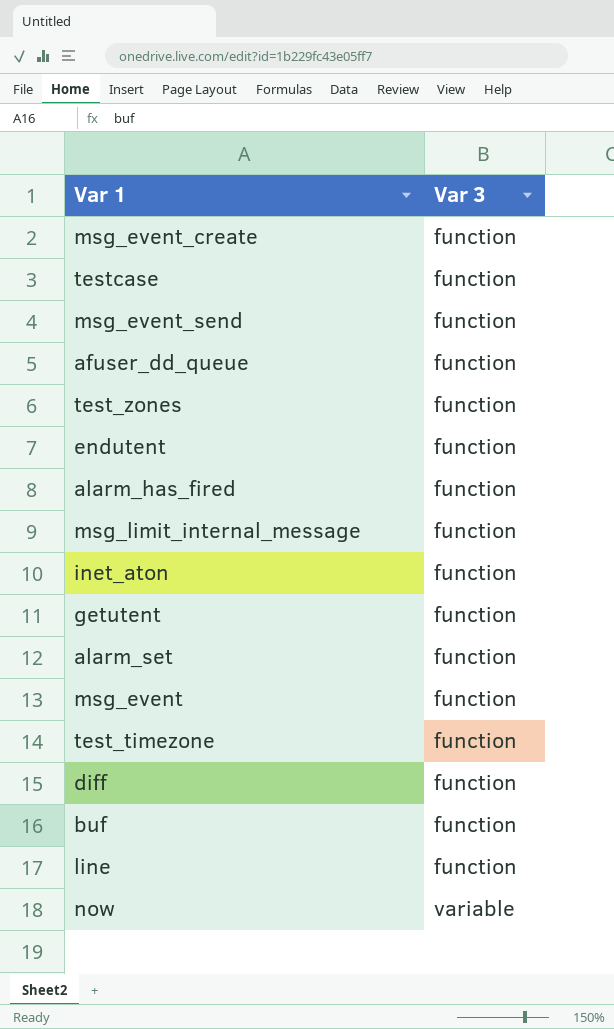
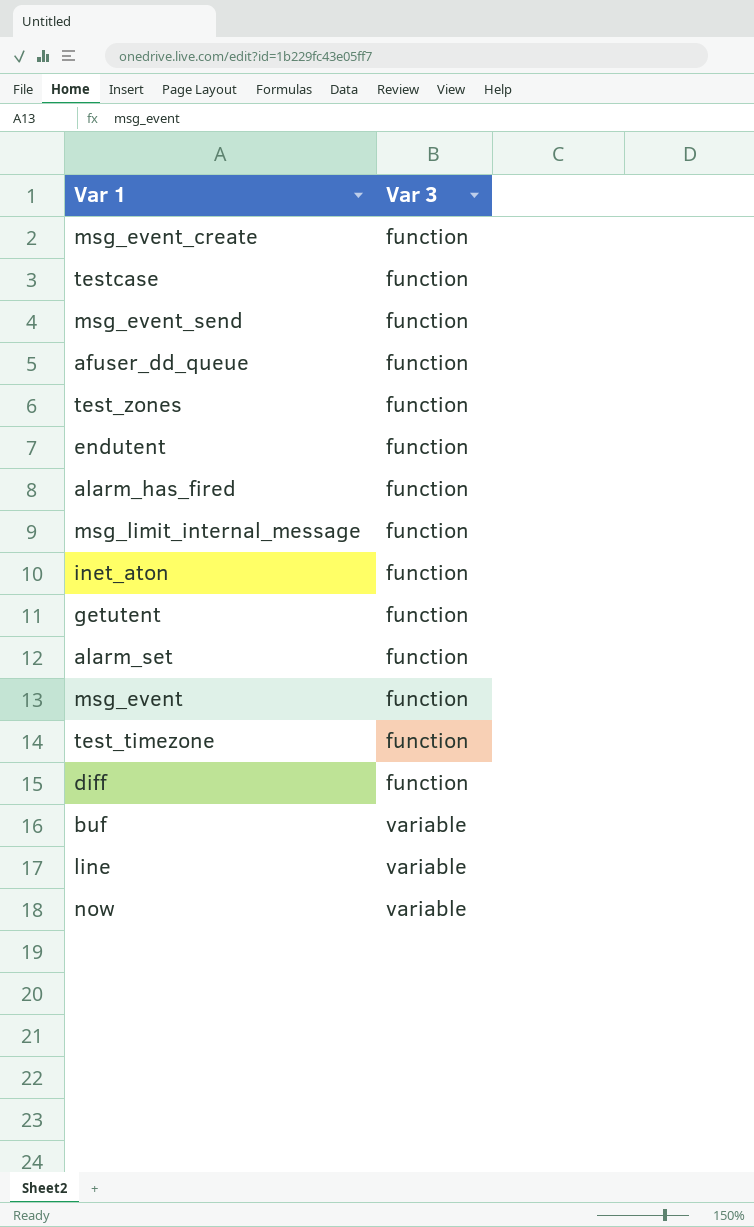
buf | Var 3: function -> variable
line | Var 3: function -> variable

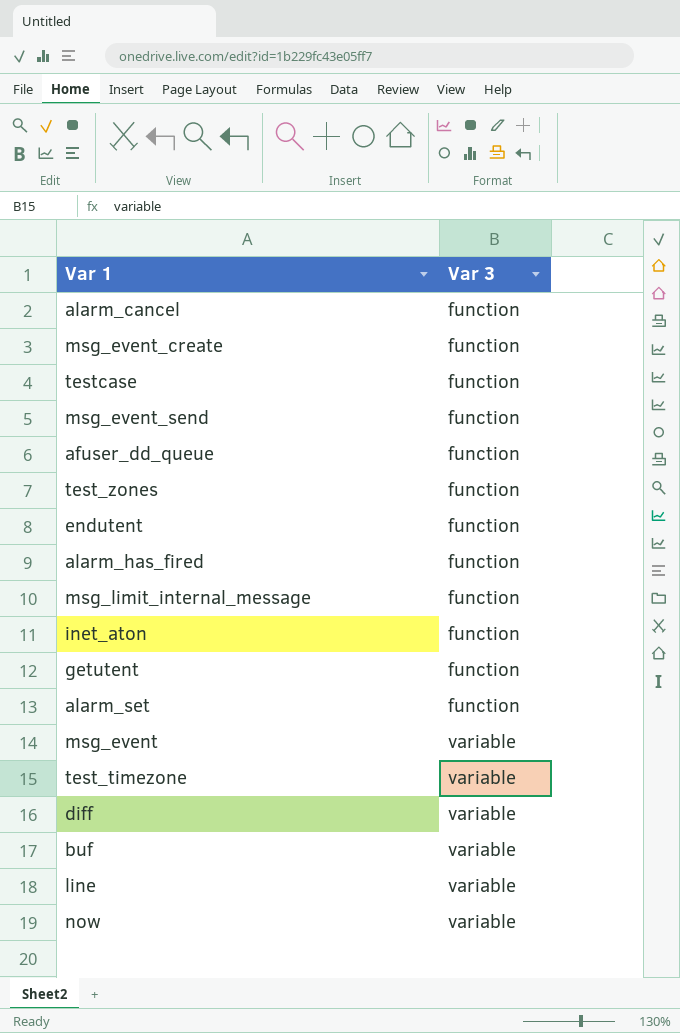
row alarm_cancel: none -> function
msg_event | Var 3: function -> variable
test_timezone | Var 3: function -> variable
diff | Var 3: function -> variable

